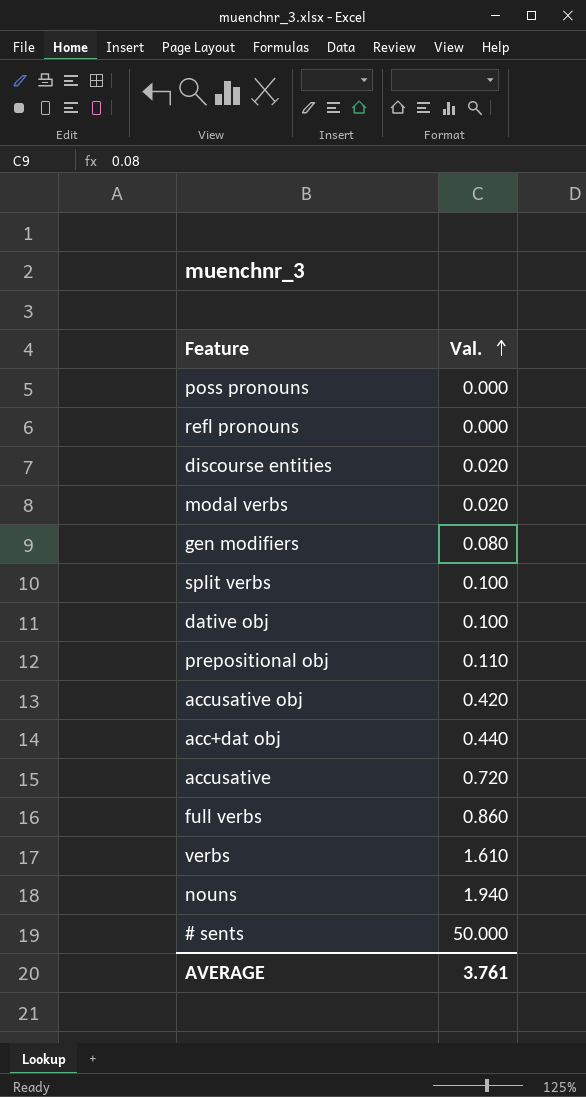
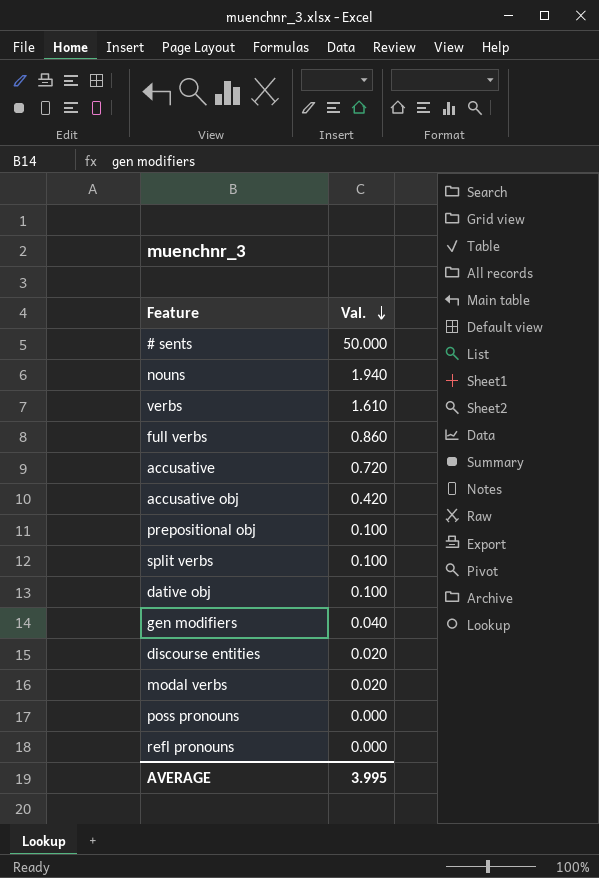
row order: Val. ascending -> Val. descending
row acc+dat obj: 0.440 -> none
prepositional obj | Val.: 0.110 -> 0.100
gen modifiers | Val.: 0.080 -> 0.040
AVERAGE | Val.: 3.761 -> 3.995

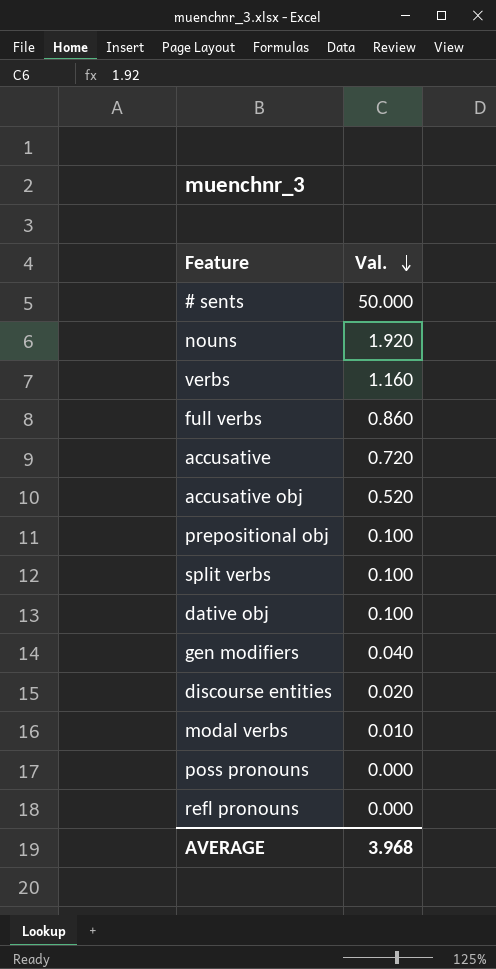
nouns | Val.: 1.940 -> 1.920
verbs | Val.: 1.610 -> 1.160
accusative obj | Val.: 0.420 -> 0.520
modal verbs | Val.: 0.020 -> 0.010
AVERAGE | Val.: 3.995 -> 3.968

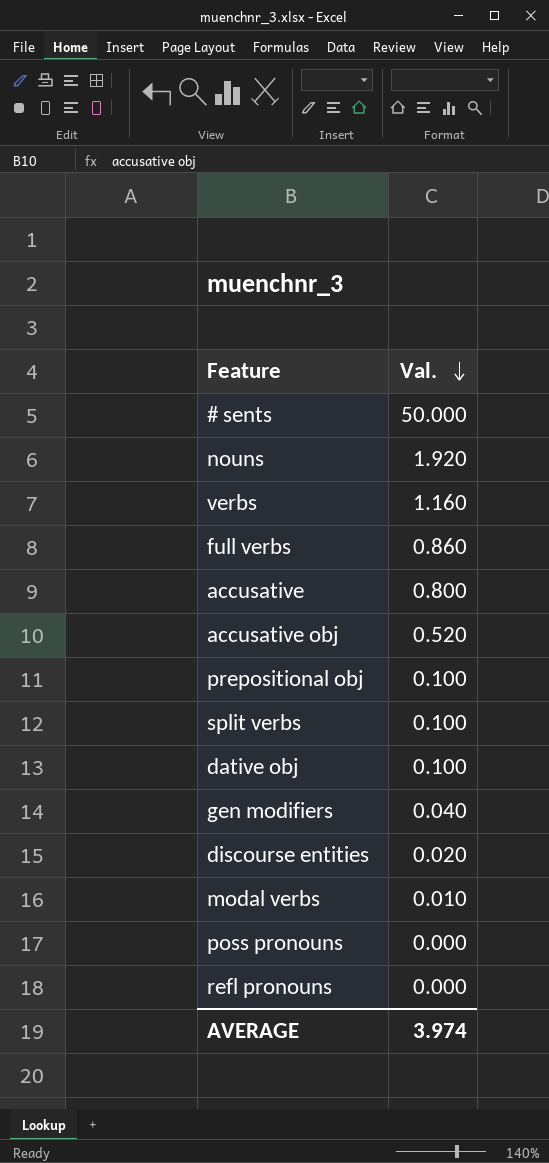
accusative | Val.: 0.720 -> 0.800
AVERAGE | Val.: 3.968 -> 3.974

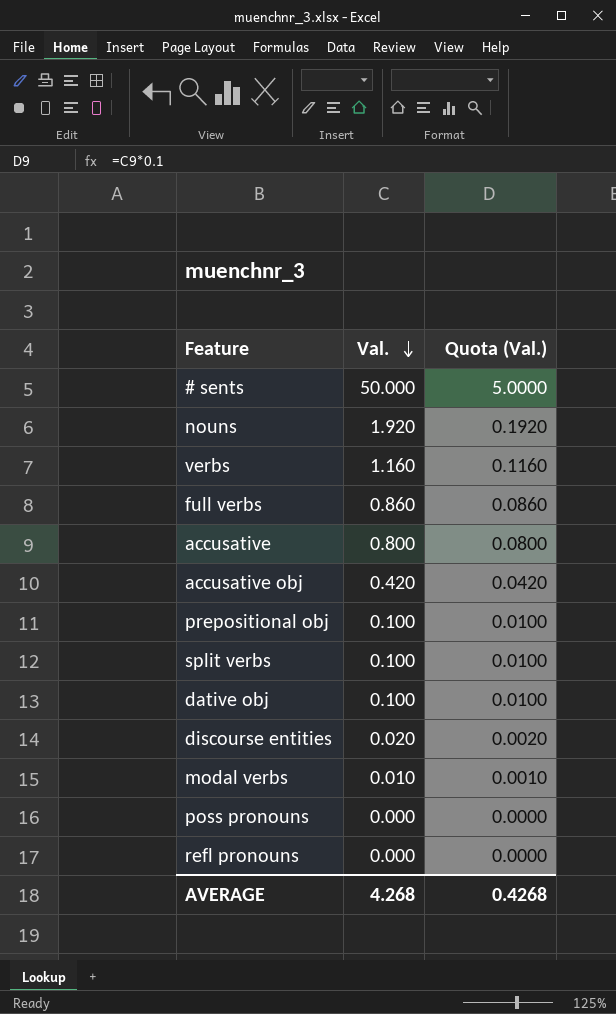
column Quota (Val.) | formula: none -> [Val.] * 0.1
row gen modifiers: 0.040 -> none
accusative obj | Val.: 0.520 -> 0.420
AVERAGE | Val.: 3.974 -> 4.268

